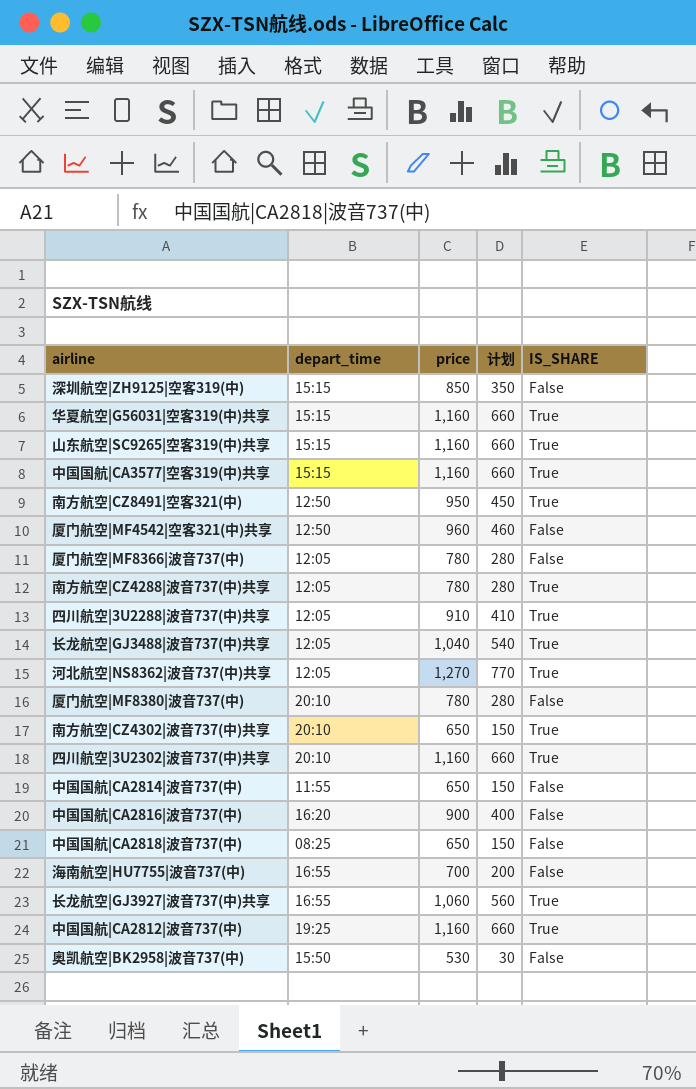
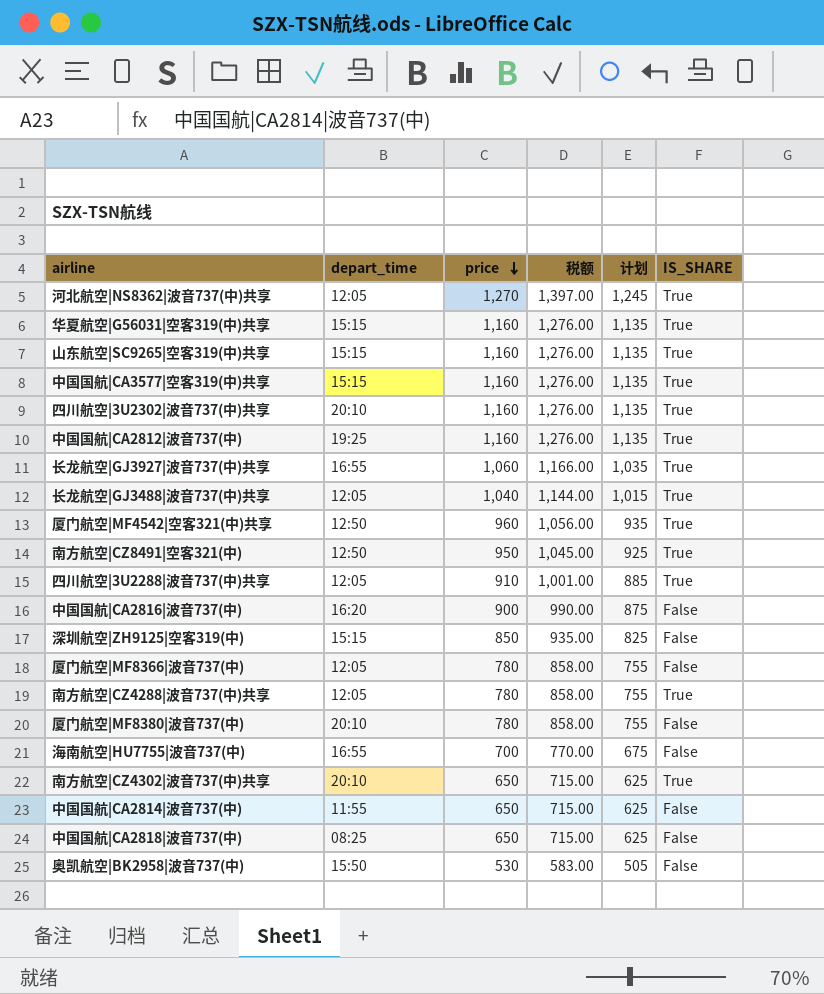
row order: none -> price descending
column 税额 | formula: none -> [price] * 1.1
column 计划 | formula: [price] - 500 -> [price] - 25
厦门航空|MF4542|空客321(中)共享 | IS_SHARE: False -> True

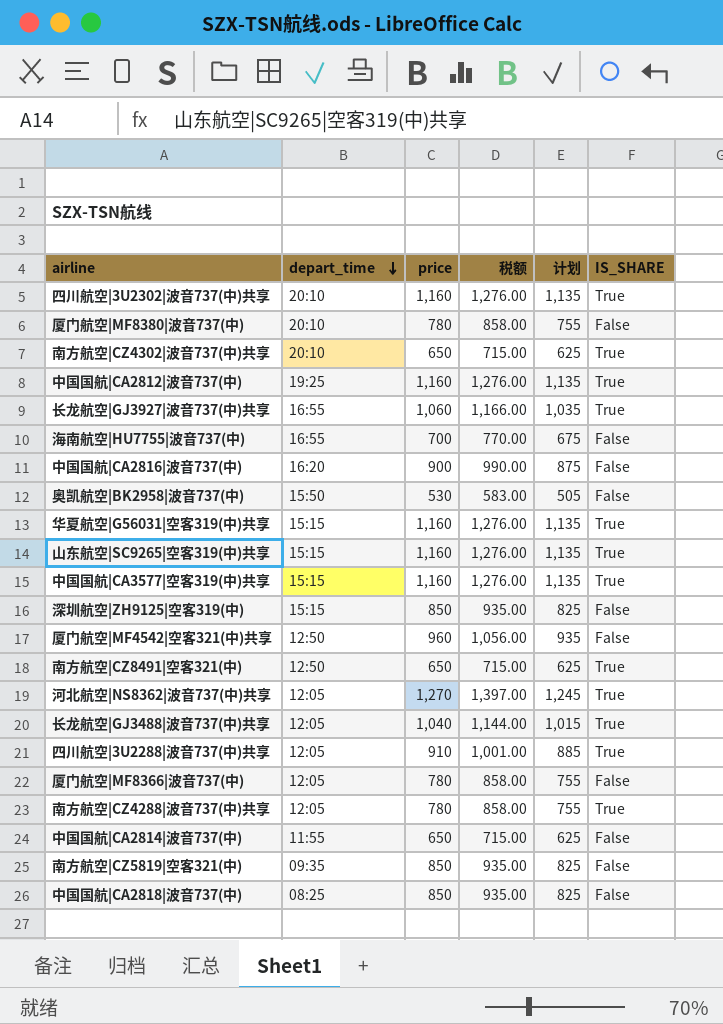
row order: price descending -> depart_time descending
厦门航空|MF4542|空客321(中)共享 | IS_SHARE: True -> False
南方航空|CZ8491|空客321(中) | price: 950 -> 650
南方航空|CZ8491|空客321(中) | 税额: 1,045.00 -> 715.00
南方航空|CZ8491|空客321(中) | 计划: 925 -> 625
row 南方航空|CZ5819|空客321(中): none -> 09:35 | 850 | 935.00 | 825 | False
中国国航|CA2818|波音737(中) | price: 650 -> 850
中国国航|CA2818|波音737(中) | 税额: 715.00 -> 935.00
中国国航|CA2818|波音737(中) | 计划: 625 -> 825

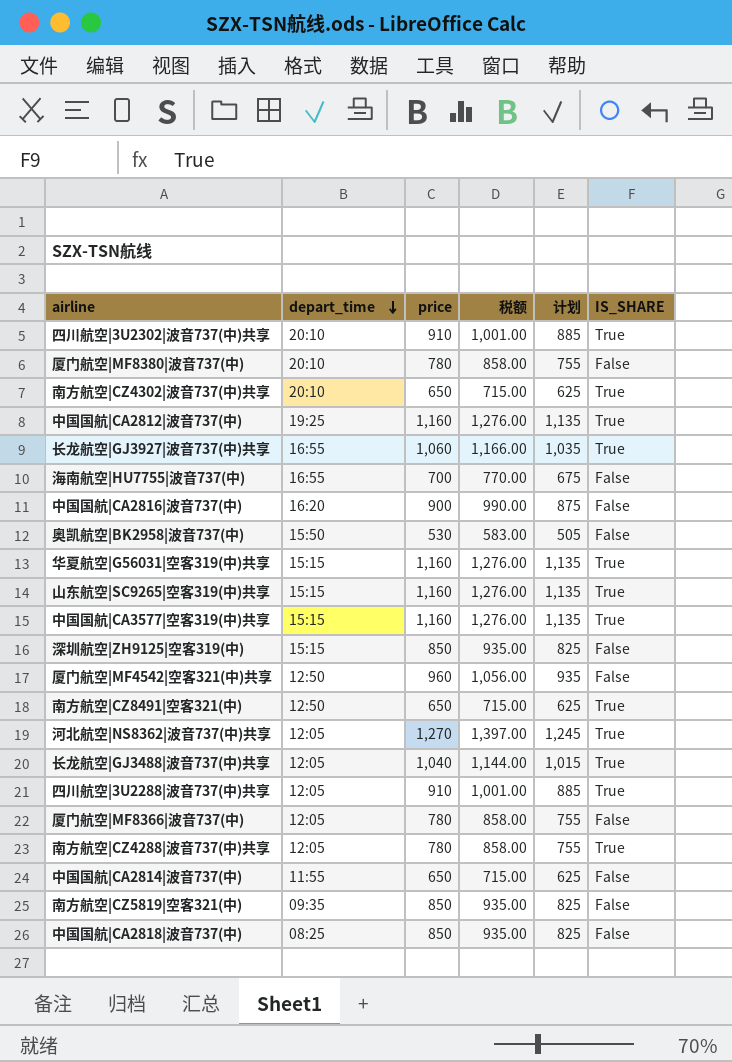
四川航空|3U2302|波音737(中)共享 | price: 1,160 -> 910
四川航空|3U2302|波音737(中)共享 | 税额: 1,276.00 -> 1,001.00
四川航空|3U2302|波音737(中)共享 | 计划: 1,135 -> 885

